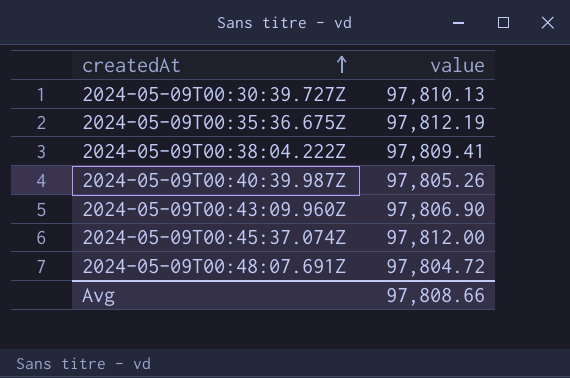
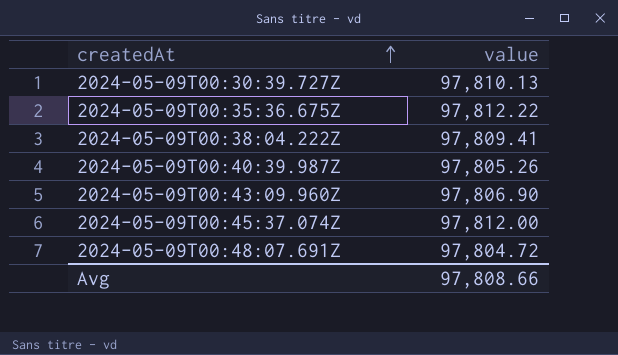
2024-05-09T00:35:36.675Z | value: 97,812.19 -> 97,812.22

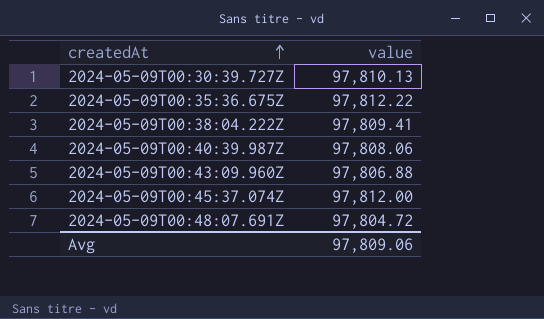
2024-05-09T00:40:39.987Z | value: 97,805.26 -> 97,808.06
2024-05-09T00:43:09.960Z | value: 97,806.90 -> 97,806.88
Avg | value: 97,808.66 -> 97,809.06

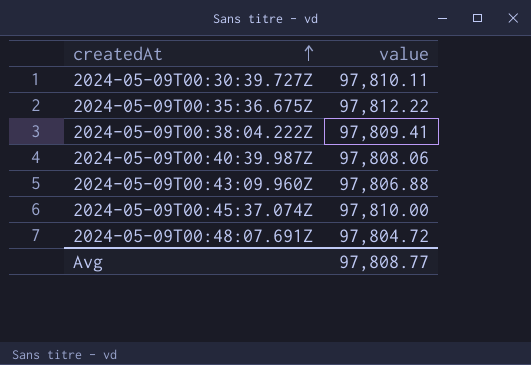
2024-05-09T00:30:39.727Z | value: 97,810.13 -> 97,810.11
2024-05-09T00:45:37.074Z | value: 97,812.00 -> 97,810.00
Avg | value: 97,809.06 -> 97,808.77

